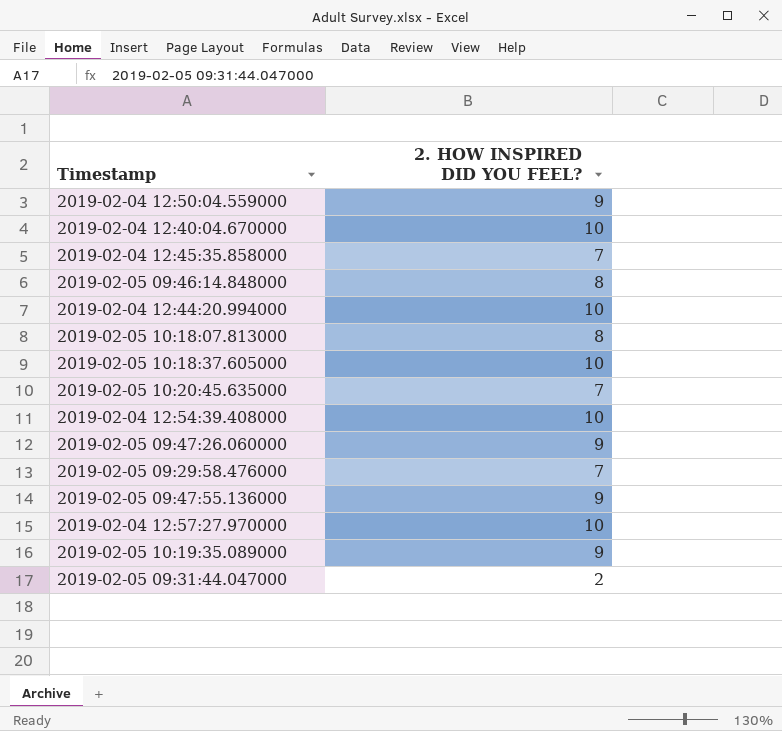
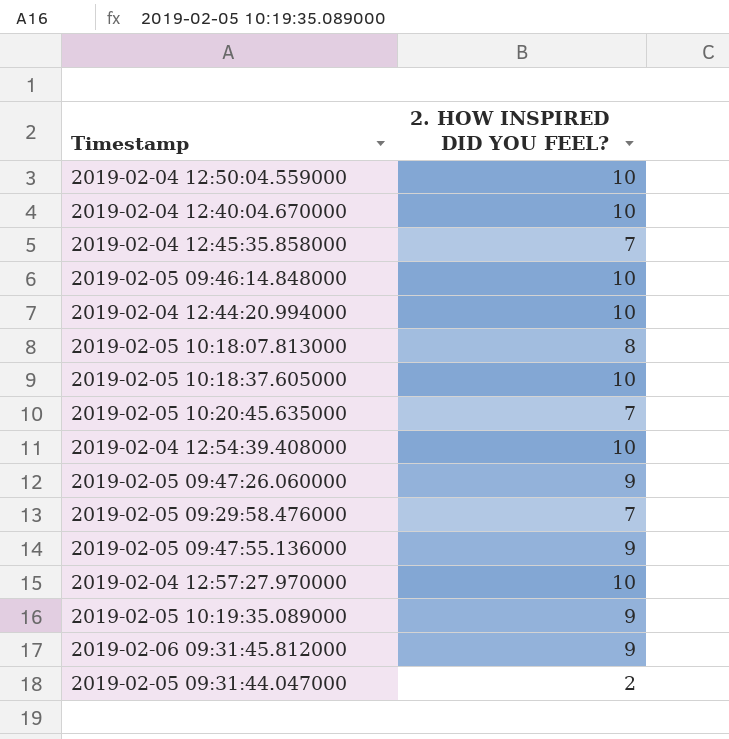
2019-02-04 12:50:04.559000 | 2. HOW INSPIRED DID YOU FEEL?: 9 -> 10
2019-02-05 09:46:14.848000 | 2. HOW INSPIRED DID YOU FEEL?: 8 -> 10
row 2019-02-06 09:31:45.812000: none -> 9

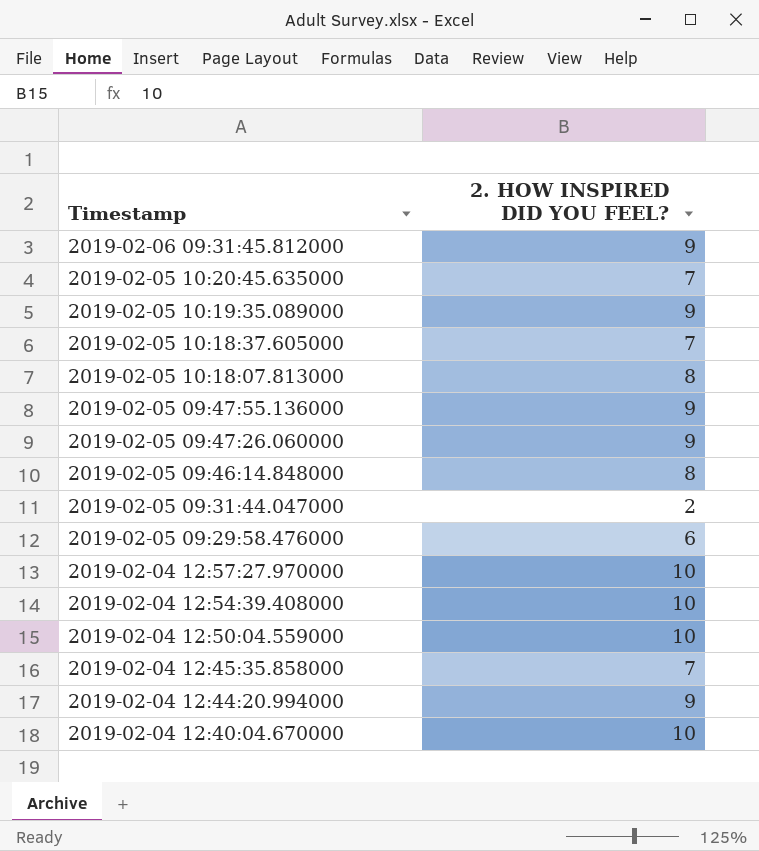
row order: none -> Timestamp descending
2019-02-05 10:18:37.605000 | 2. HOW INSPIRED DID YOU FEEL?: 10 -> 7
2019-02-05 09:46:14.848000 | 2. HOW INSPIRED DID YOU FEEL?: 10 -> 8
2019-02-05 09:29:58.476000 | 2. HOW INSPIRED DID YOU FEEL?: 7 -> 6
2019-02-04 12:44:20.994000 | 2. HOW INSPIRED DID YOU FEEL?: 10 -> 9

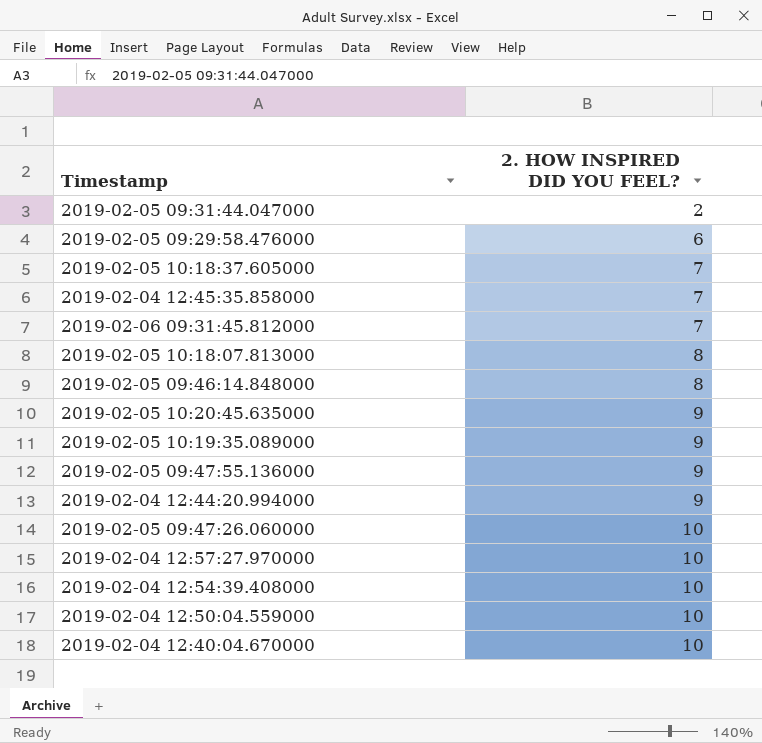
row order: Timestamp descending -> 2. HOW INSPIRED DID YOU FEEL? ascending
2019-02-06 09:31:45.812000 | 2. HOW INSPIRED DID YOU FEEL?: 9 -> 7
2019-02-05 10:20:45.635000 | 2. HOW INSPIRED DID YOU FEEL?: 7 -> 9
2019-02-05 09:47:26.060000 | 2. HOW INSPIRED DID YOU FEEL?: 9 -> 10

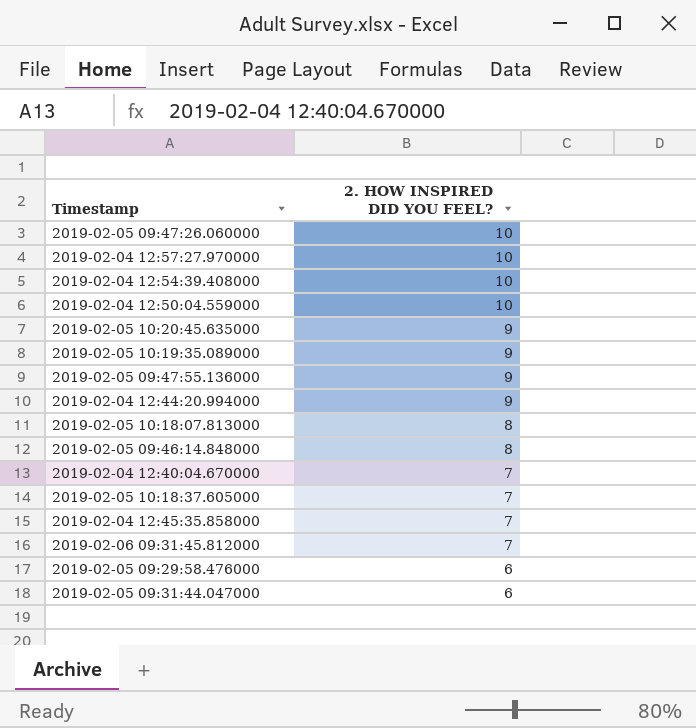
row order: 2. HOW INSPIRED DID YOU FEEL? ascending -> 2. HOW INSPIRED DID YOU FEEL? descending
2019-02-04 12:40:04.670000 | 2. HOW INSPIRED DID YOU FEEL?: 10 -> 7
2019-02-05 09:31:44.047000 | 2. HOW INSPIRED DID YOU FEEL?: 2 -> 6

